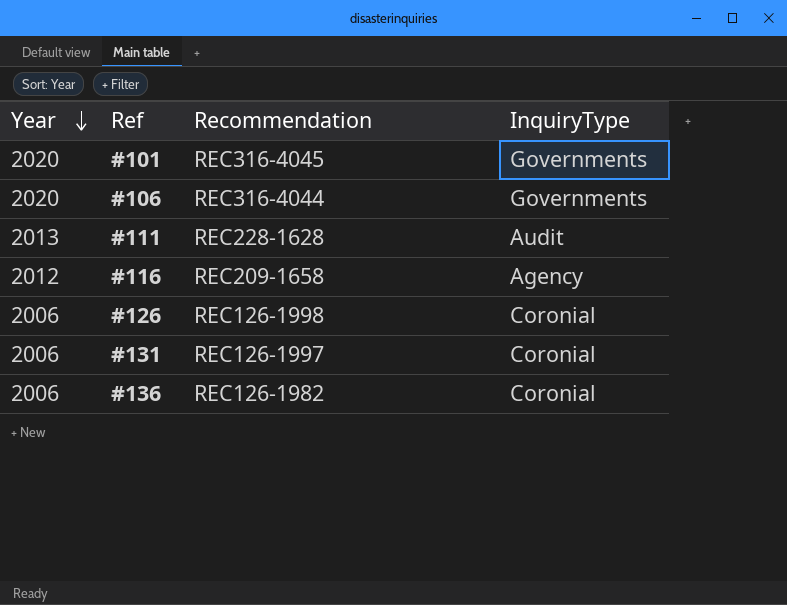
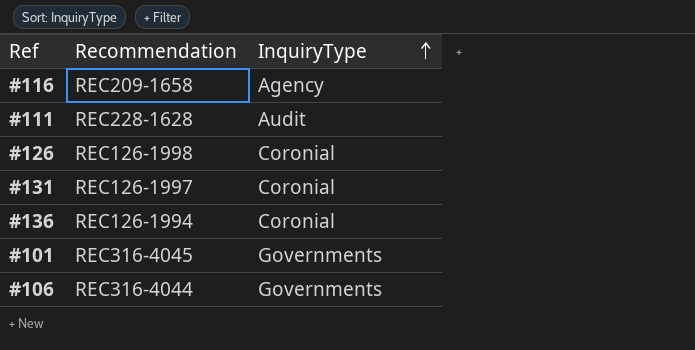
row order: Year descending -> InquiryType ascending
column Year | position: 1 -> none
#136 | Recommendation: REC126-1982 -> REC126-1994

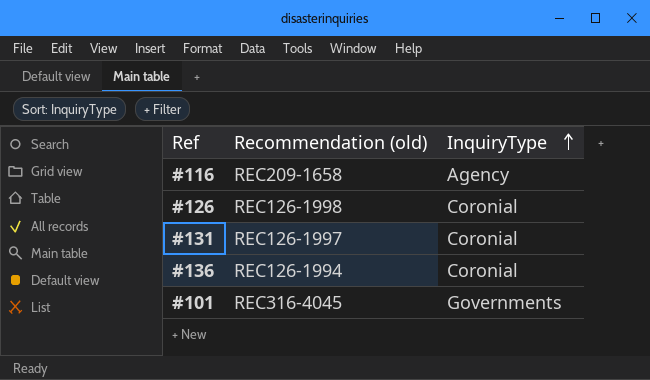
column name: Recommendation -> Recommendation (old)
row #111: REC228-1628 | Audit -> none
row #106: REC316-4044 | Governments -> none

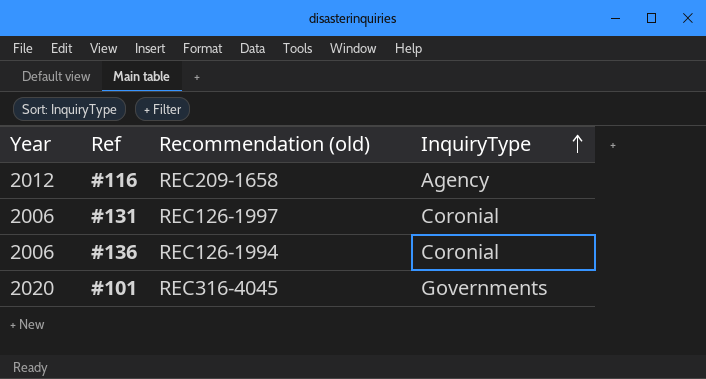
column Year | position: none -> 1
row #126: REC126-1998 | Coronial -> none

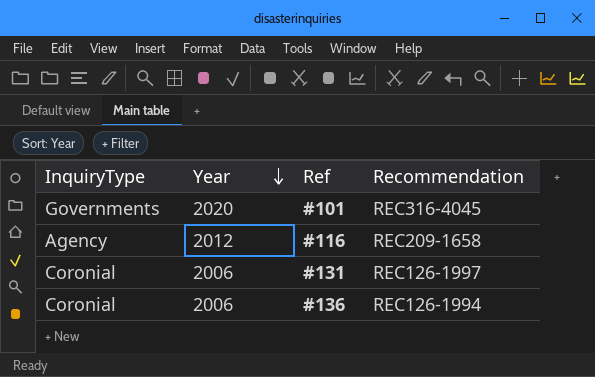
row order: InquiryType ascending -> Year descending
column InquiryType | position: 4 -> 1
column name: Recommendation (old) -> Recommendation

